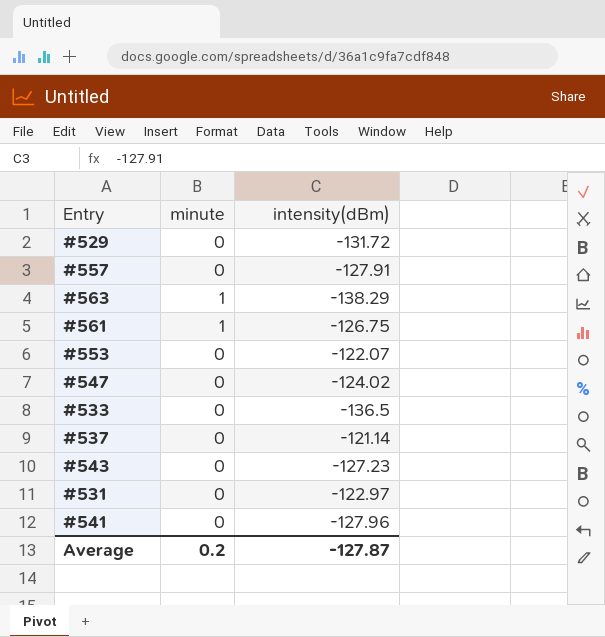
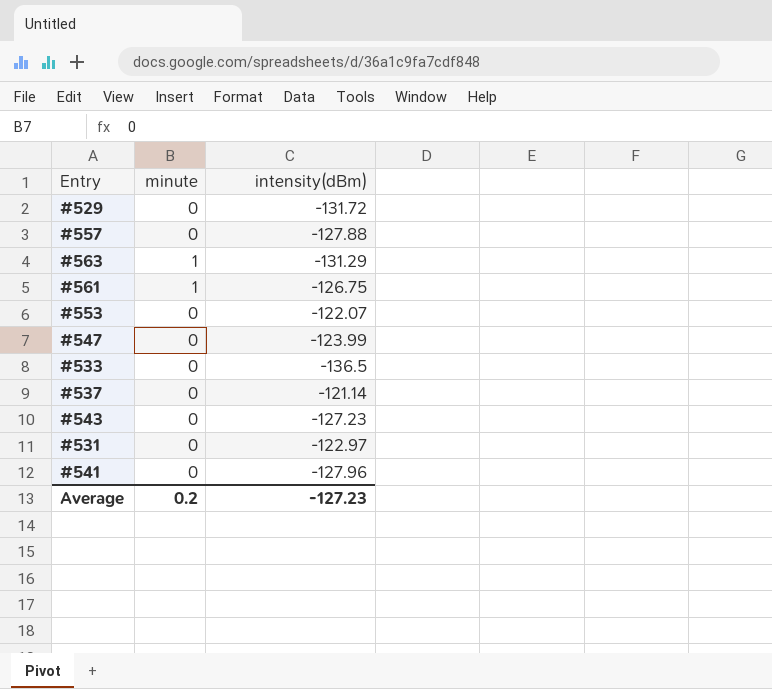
#557 | intensity(dBm): -127.91 -> -127.88
#563 | intensity(dBm): -138.29 -> -131.29
#547 | intensity(dBm): -124.02 -> -123.99
Average | intensity(dBm): -127.87 -> -127.23

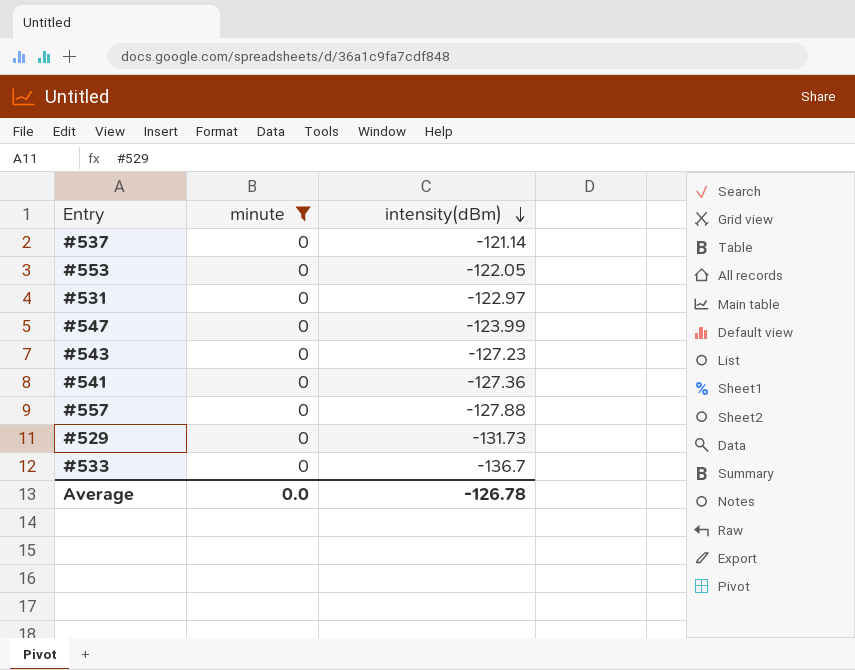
filter: none -> minute = 0
row order: none -> intensity(dBm) descending
#553 | intensity(dBm): -122.07 -> -122.05
#541 | intensity(dBm): -127.96 -> -127.36
#529 | intensity(dBm): -131.72 -> -131.73
#533 | intensity(dBm): -136.5 -> -136.7
Average | minute: 0.2 -> 0.0
Average | intensity(dBm): -127.23 -> -126.78

